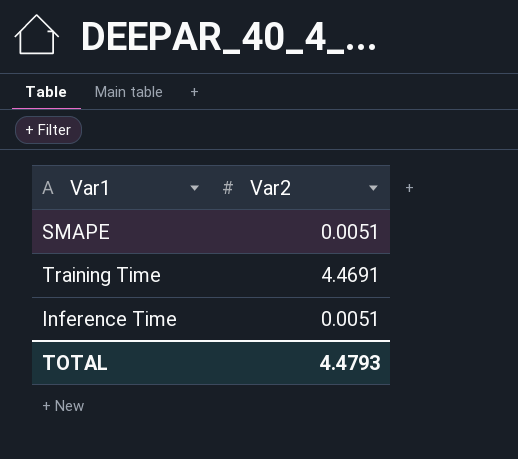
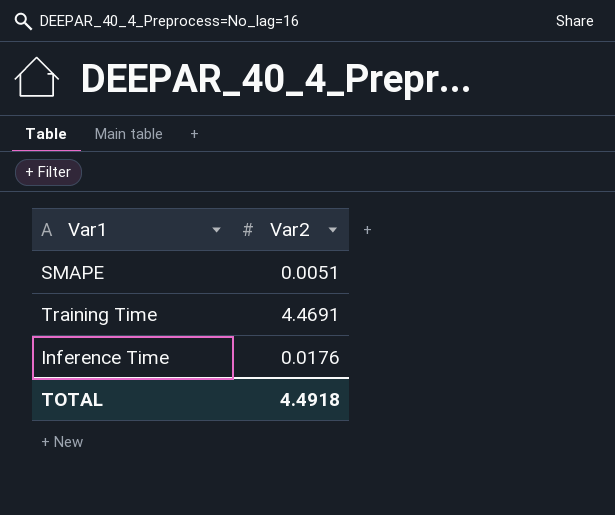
Inference Time | Var2: 0.0051 -> 0.0176
TOTAL | Var2: 4.4793 -> 4.4918

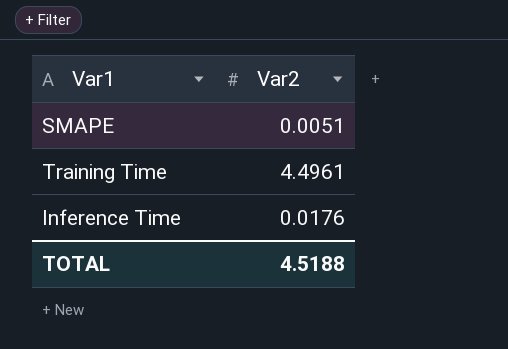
Training Time | Var2: 4.4691 -> 4.4961
TOTAL | Var2: 4.4918 -> 4.5188

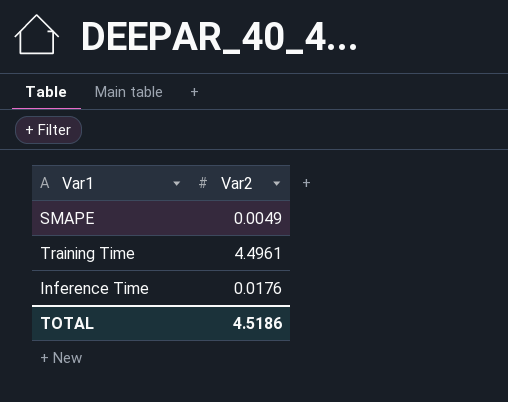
SMAPE | Var2: 0.0051 -> 0.0049
TOTAL | Var2: 4.5188 -> 4.5186

